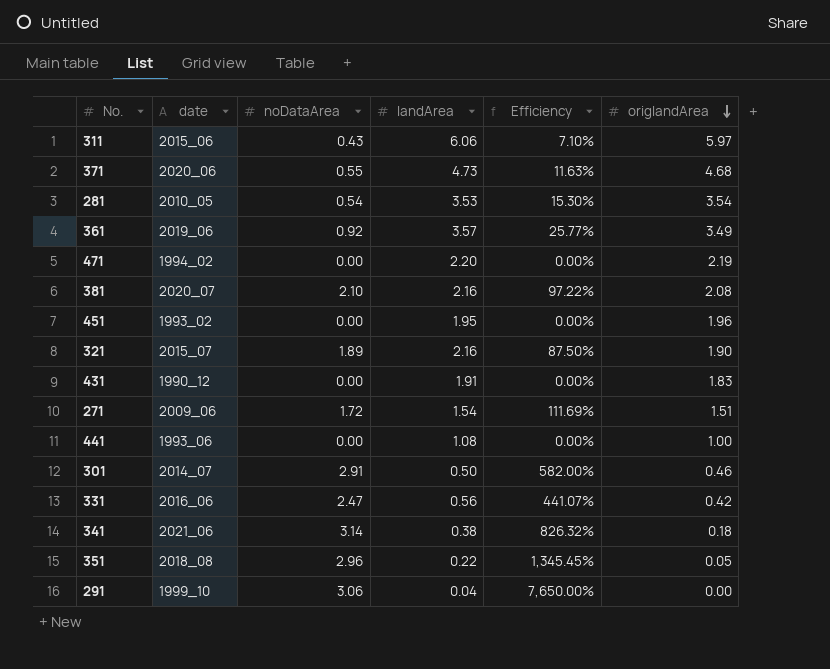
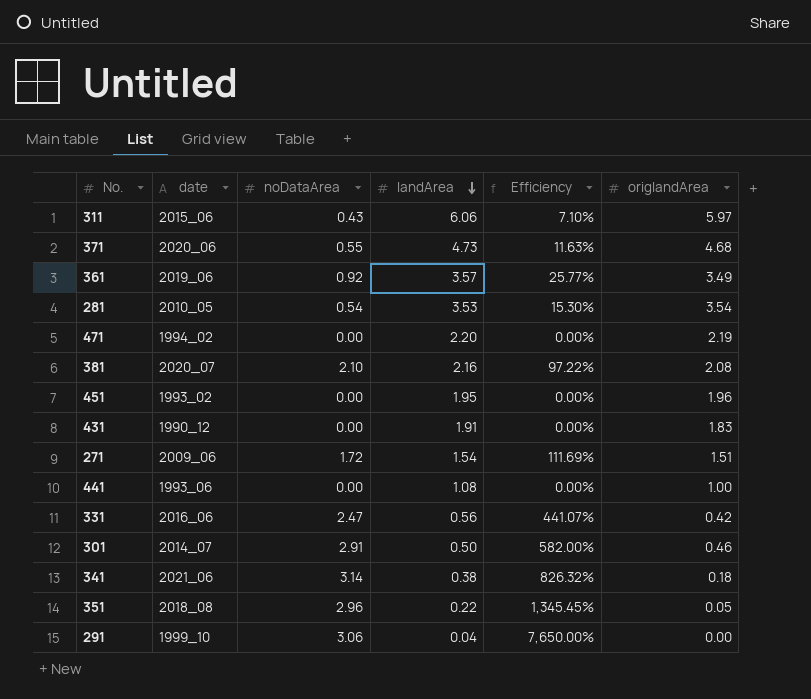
row order: origlandArea descending -> landArea descending
row 321: 2015_07 | 1.89 | 2.16 | 87.50% | 1.90 -> none

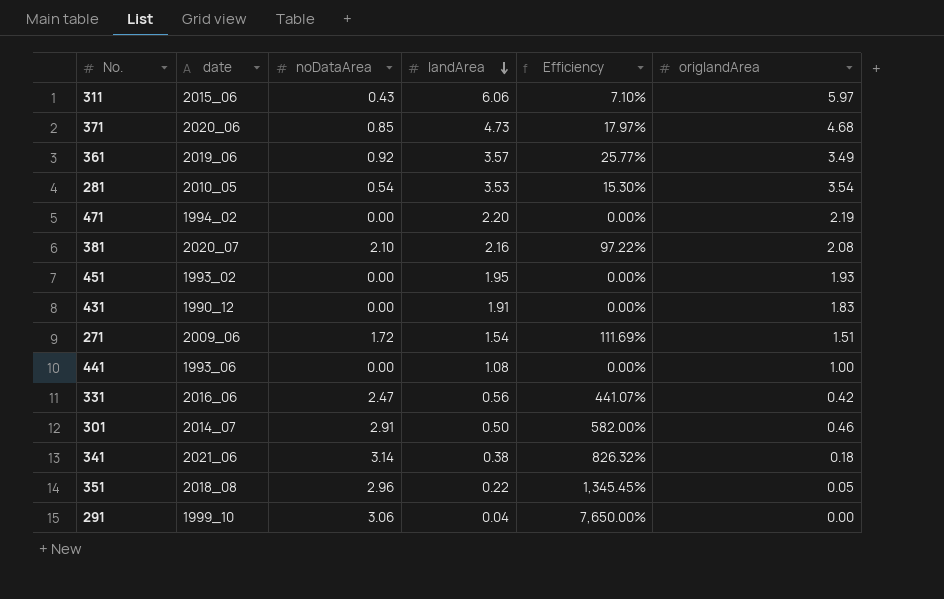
371 | noDataArea: 0.55 -> 0.85
371 | Efficiency: 11.63% -> 17.97%
451 | origlandArea: 1.96 -> 1.93

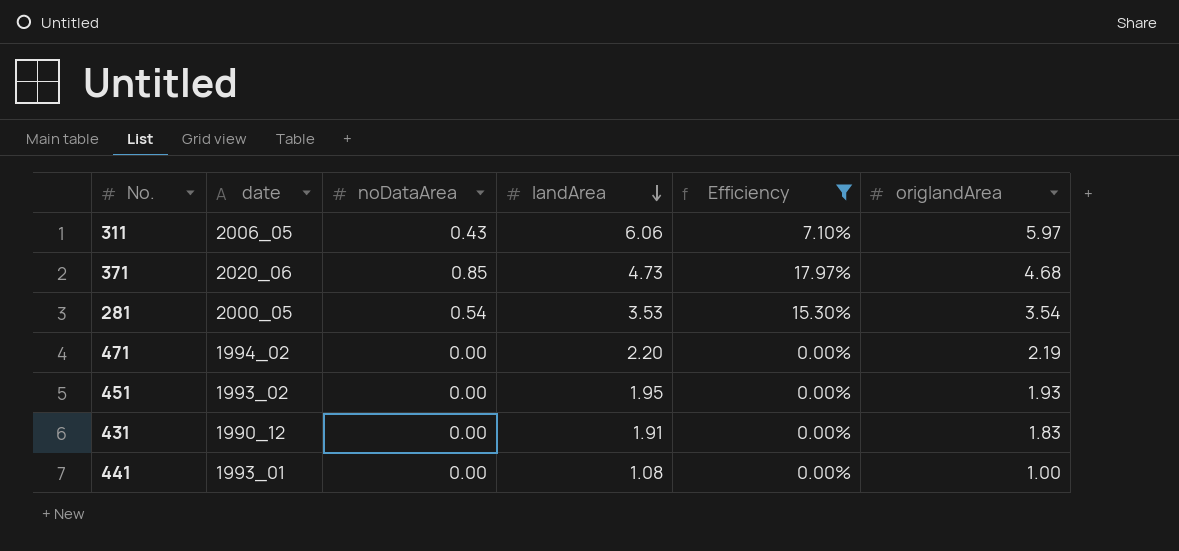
filter: none -> Efficiency <= 17.97%
311 | date: 2015_06 -> 2006_05
281 | date: 2010_05 -> 2000_05
441 | date: 1993_06 -> 1993_01

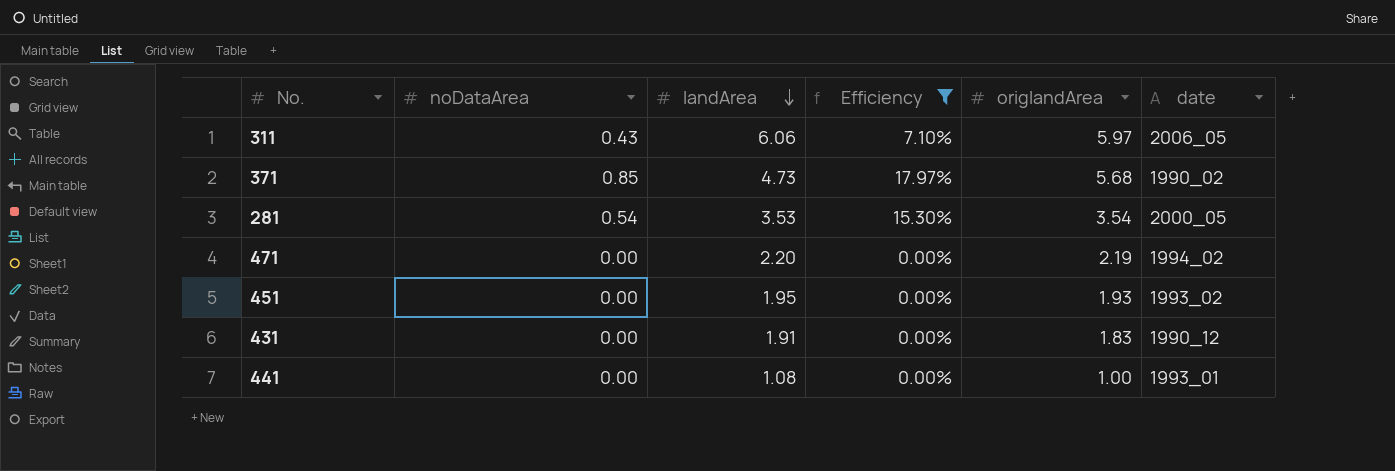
column date | position: 2 -> 6
371 | origlandArea: 4.68 -> 5.68
371 | date: 2020_06 -> 1990_02

